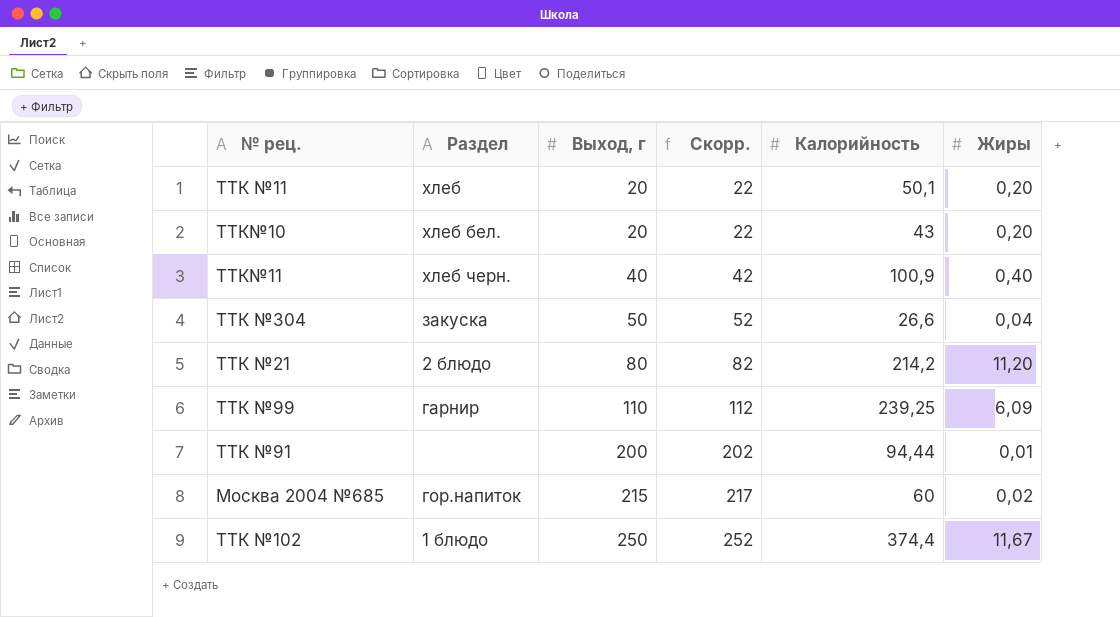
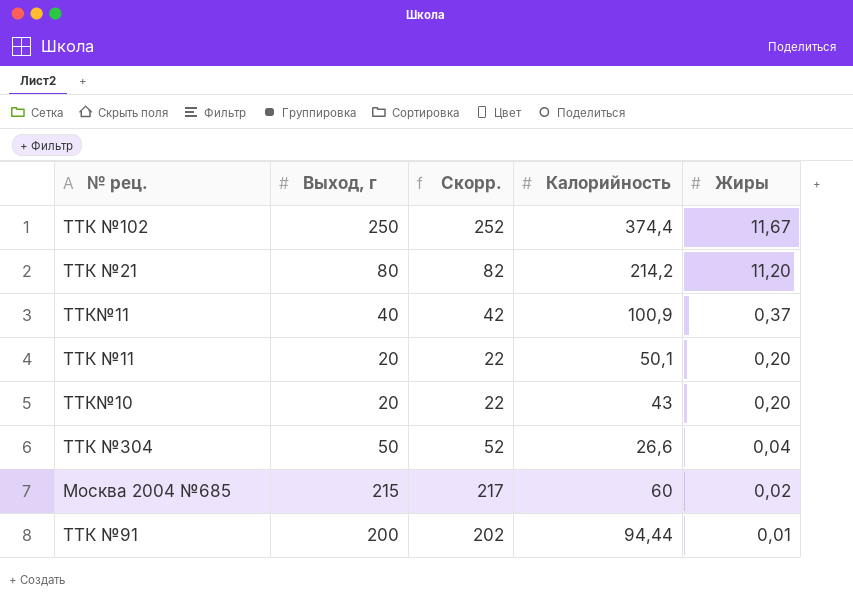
row order: Выход, г ascending -> Жиры descending
column Раздел | position: 2 -> none
row ТТК №99: гарнир | 110 | 112 | 239,25 | 6,09 -> none
ТТК№11 | Жиры: 0,40 -> 0,37

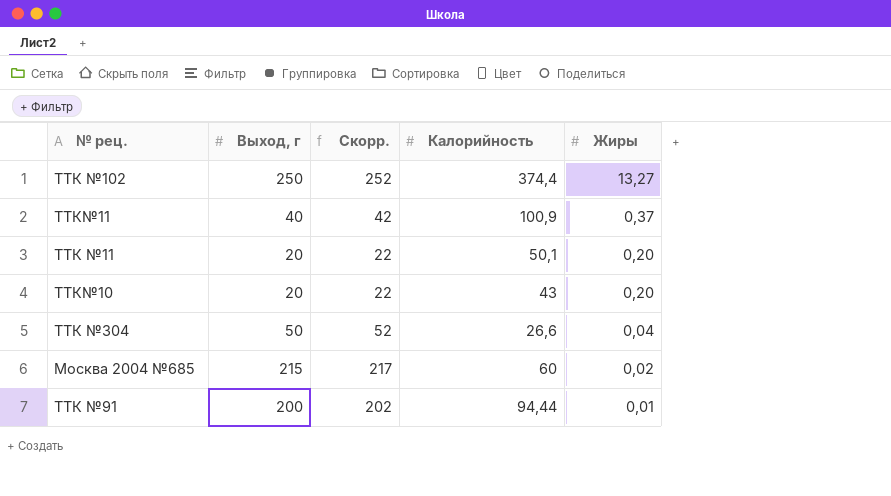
row ТТК №21: 80 | 82 | 214,2 | 11,20 -> none
ТТК №102 | Жиры: 11,67 -> 13,27

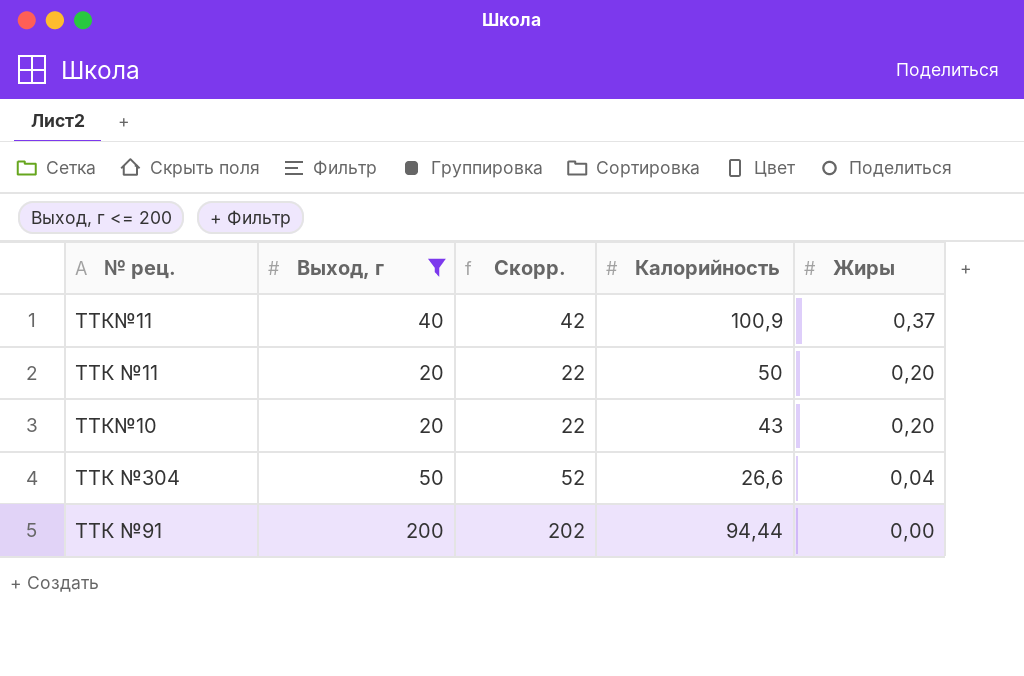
filter: none -> Выход, г <= 200
ТТК №11 | Калорийность: 50,1 -> 50
ТТК №91 | Жиры: 0,01 -> 0,00

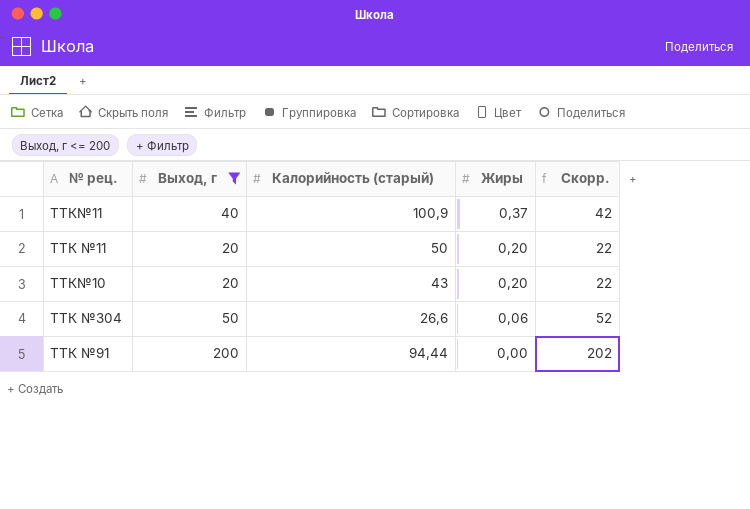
column name: Калорийность -> Калорийность (старый)
column Скорр. | position: 3 -> 5
ТТК №304 | Жиры: 0,04 -> 0,06

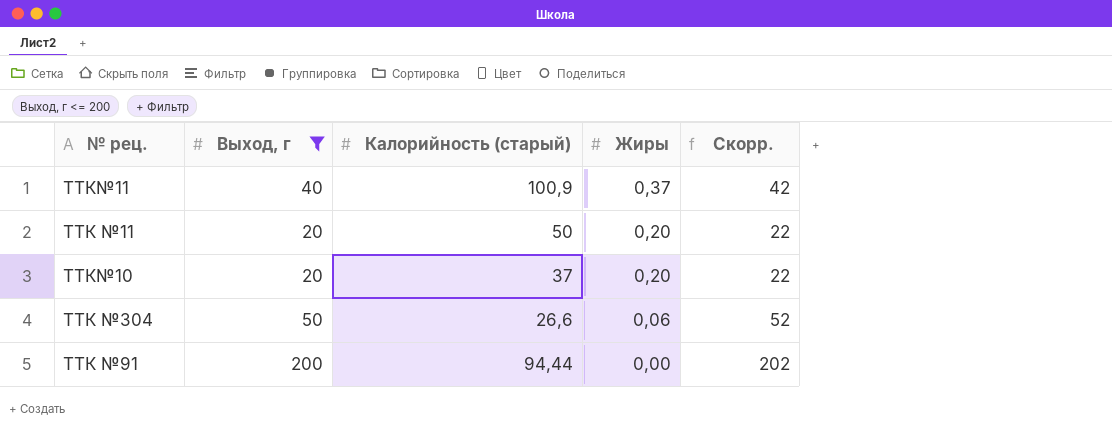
ТТК№10 | Калорийность (старый): 43 -> 37

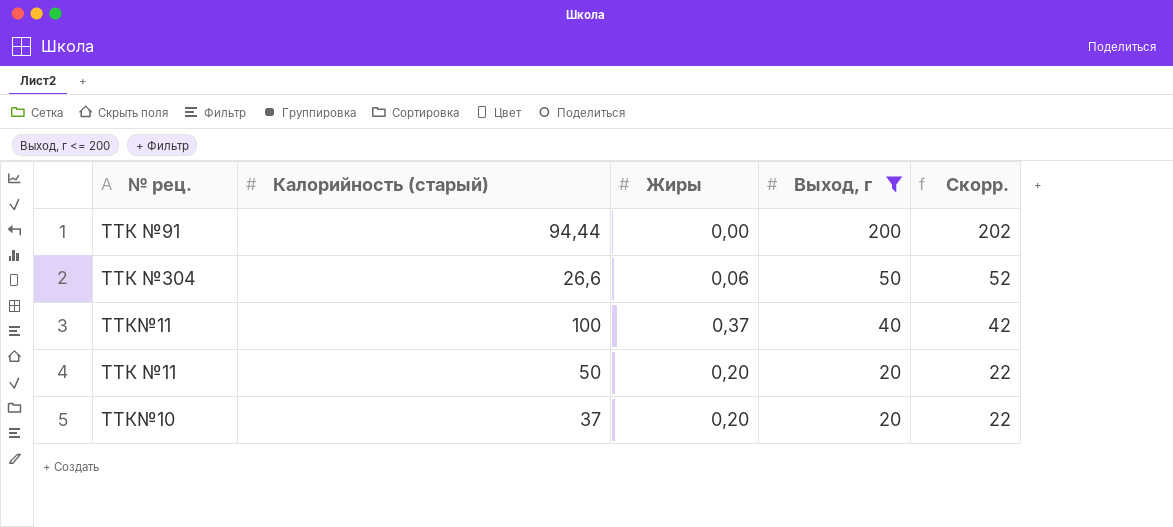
row order: Жиры descending -> Выход, г descending
column Выход, г | position: 2 -> 4
ТТК№11 | Калорийность (старый): 100,9 -> 100

